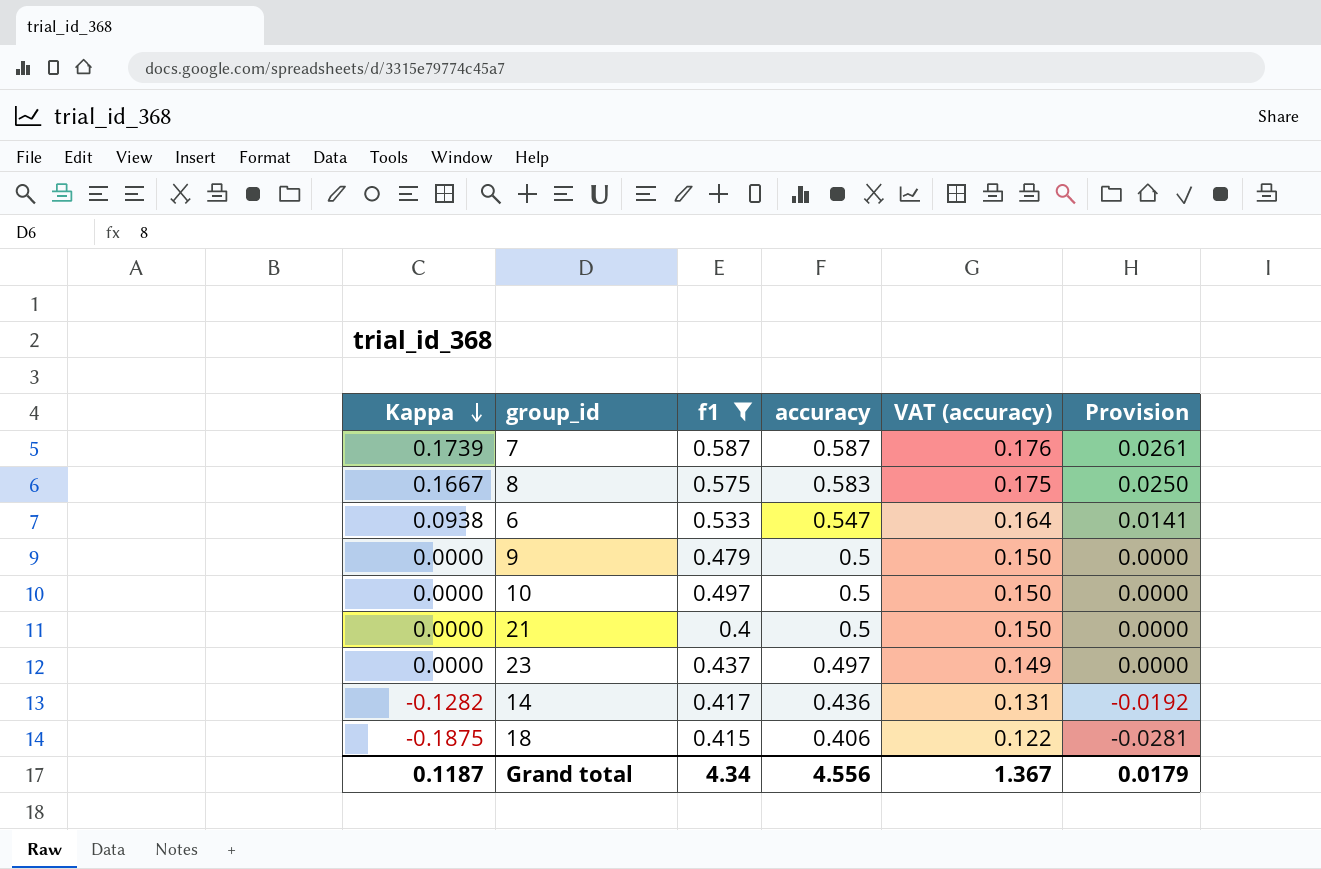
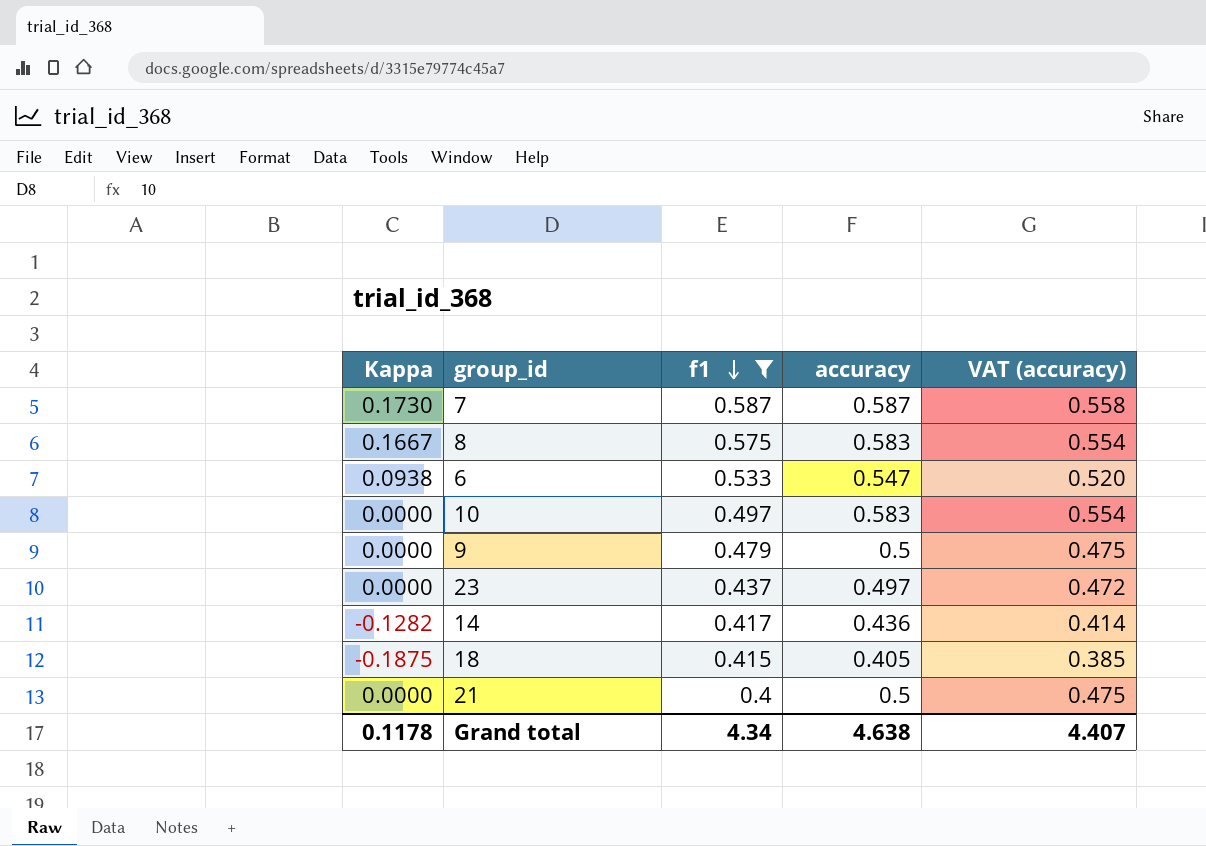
row order: Kappa descending -> f1 descending
column Provision | formula: [Kappa] * 0.15 -> none
column VAT (accuracy) | formula: [accuracy] * 0.3 -> [accuracy] * 0.95
7 | Kappa: 0.1739 -> 0.1730
10 | accuracy: 0.5 -> 0.583
18 | accuracy: 0.406 -> 0.405
Grand total | Kappa: 0.1187 -> 0.1178
Grand total | accuracy: 4.556 -> 4.638
Grand total | VAT (accuracy): 1.367 -> 4.407

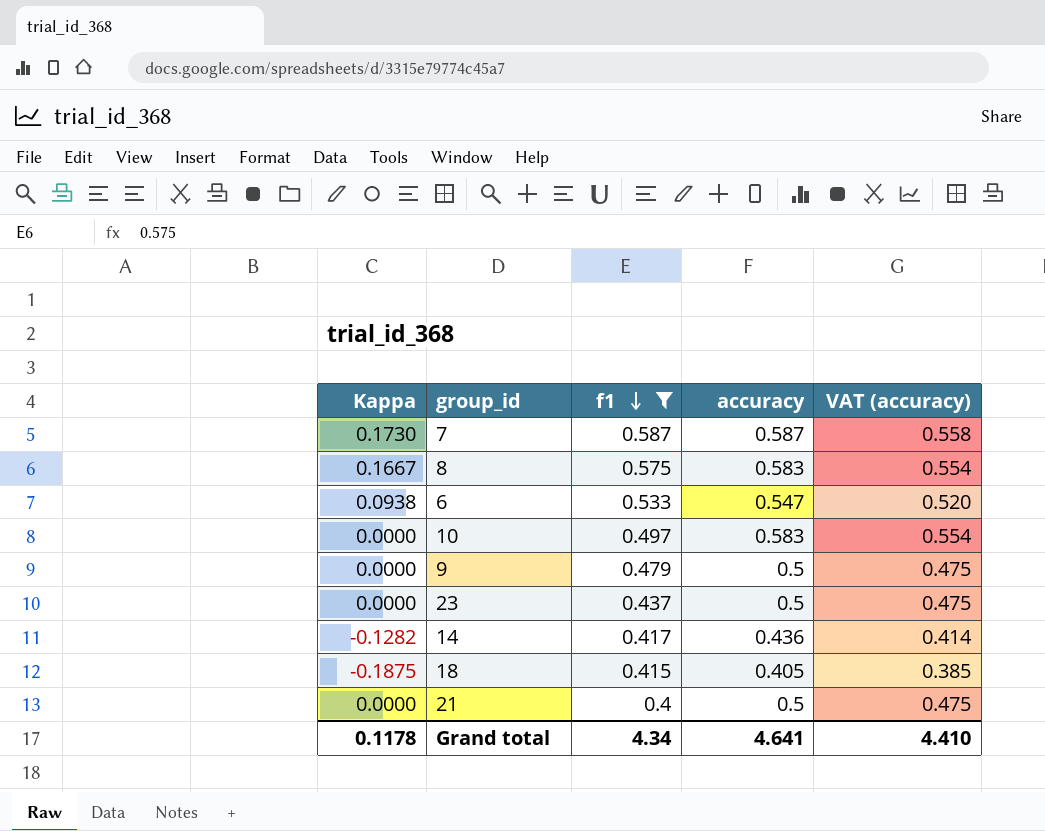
23 | accuracy: 0.497 -> 0.5
23 | VAT (accuracy): 0.472 -> 0.475
Grand total | accuracy: 4.638 -> 4.641
Grand total | VAT (accuracy): 4.407 -> 4.410

